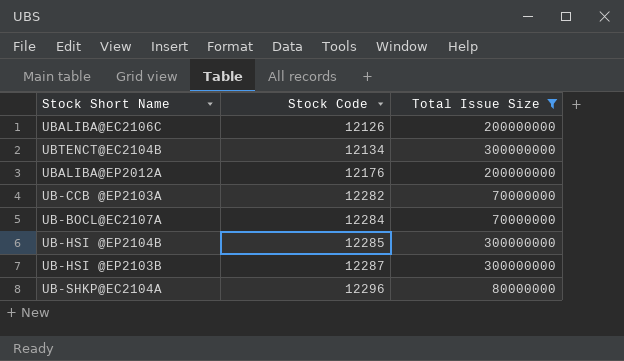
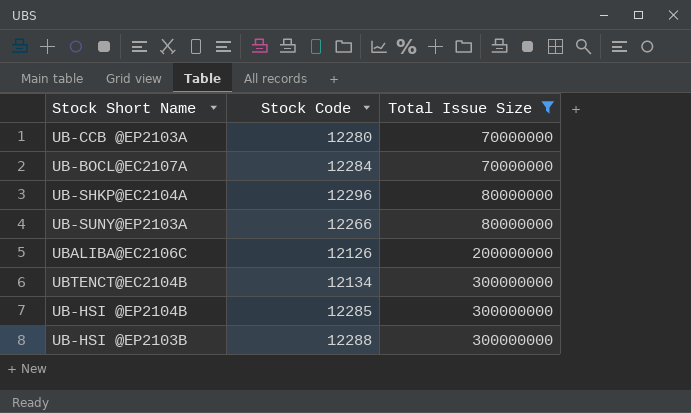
row order: Stock Code ascending -> Total Issue Size ascending
row UBALIBA@EP2012A: 12176 | 200000000 -> none
UB-CCB @EP2103A | Stock Code: 12282 -> 12280
row UB-SUNY@EP2103A: none -> 12266 | 80000000
UB-HSI @EP2103B | Stock Code: 12287 -> 12288

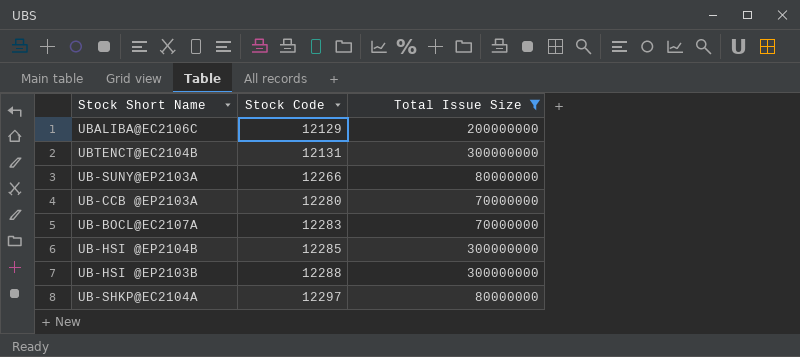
row order: Total Issue Size ascending -> Stock Code ascending
UBALIBA@EC2106C | Stock Code: 12126 -> 12129
UBTENCT@EC2104B | Stock Code: 12134 -> 12131
UB-BOCL@EC2107A | Stock Code: 12284 -> 12283
UB-SHKP@EC2104A | Stock Code: 12296 -> 12297

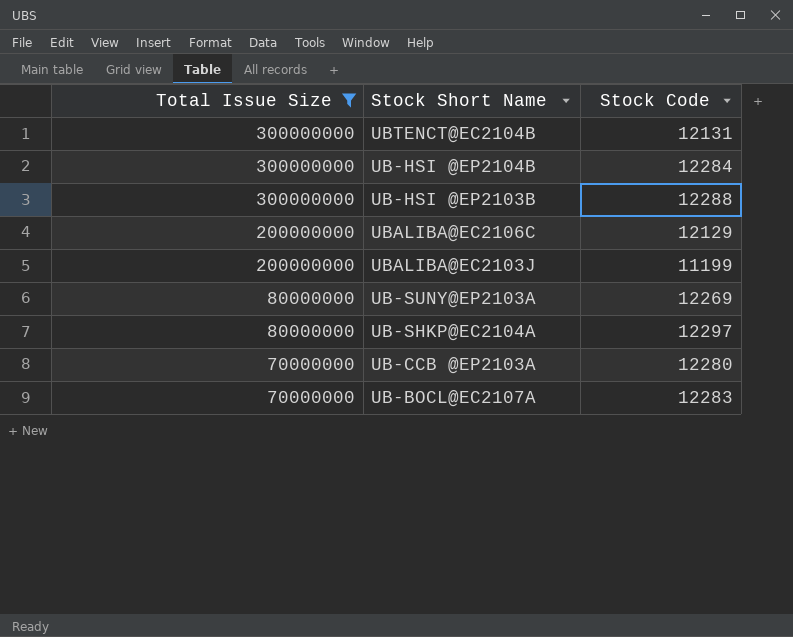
row order: Stock Code ascending -> Total Issue Size descending
column Total Issue Size | position: 3 -> 1
UB-HSI @EP2104B | Stock Code: 12285 -> 12284
row UBALIBA@EC2103J: none -> 200000000 | 11199
UB-SUNY@EP2103A | Stock Code: 12266 -> 12269

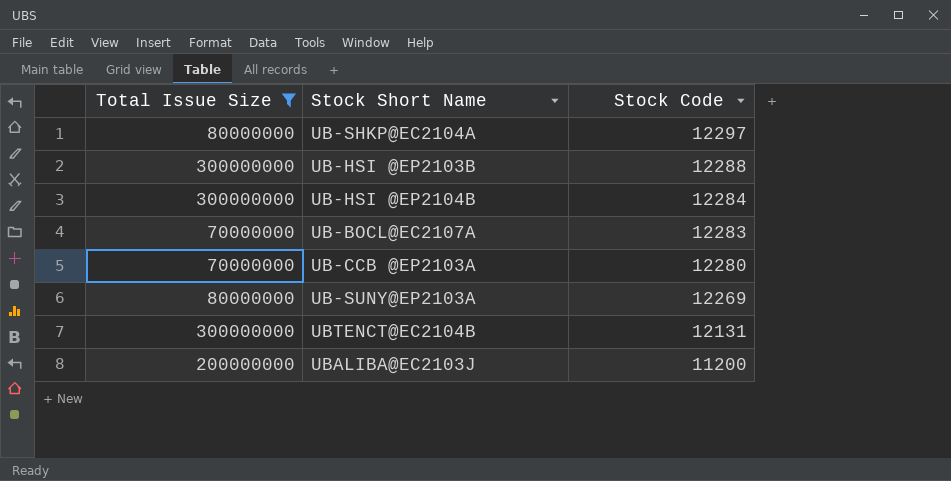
row order: Total Issue Size descending -> Stock Code descending
row UBALIBA@EC2106C: 200000000 | 12129 -> none
UBALIBA@EC2103J | Stock Code: 11199 -> 11200

